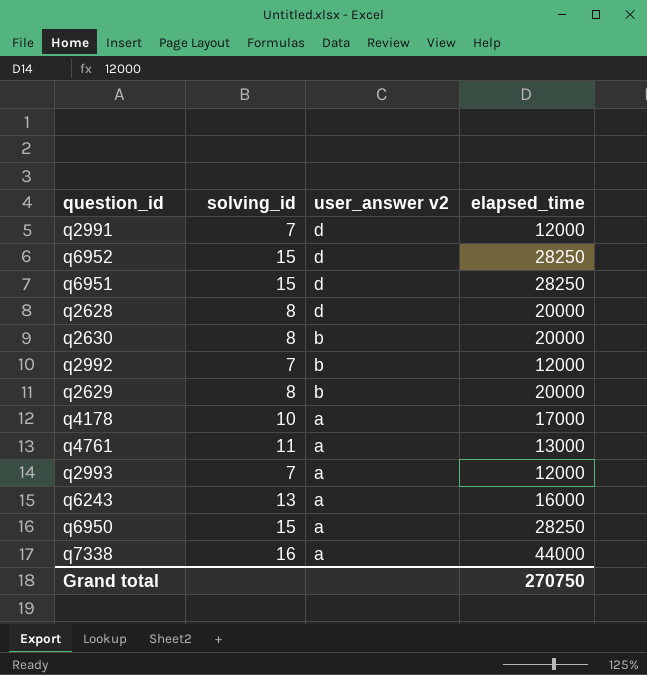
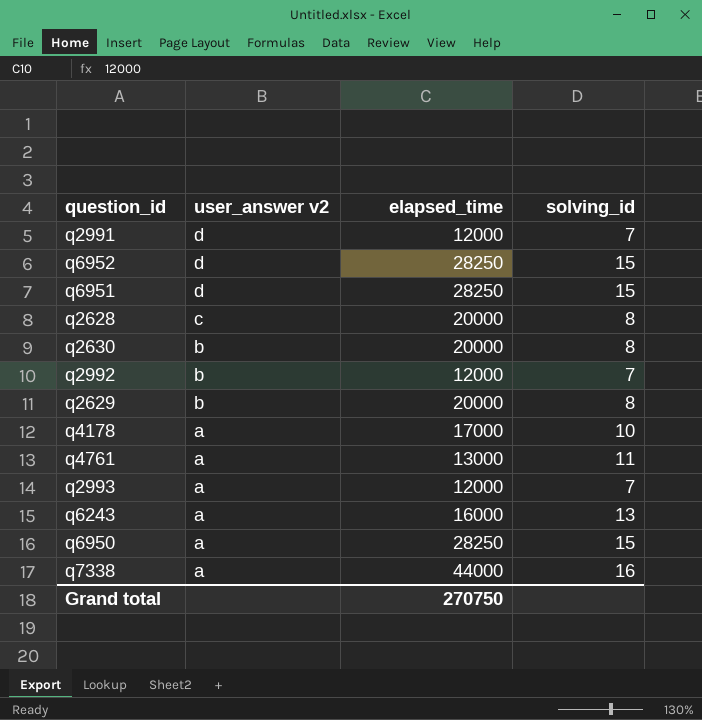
column solving_id | position: 2 -> 4
q2628 | user_answer v2: d -> c

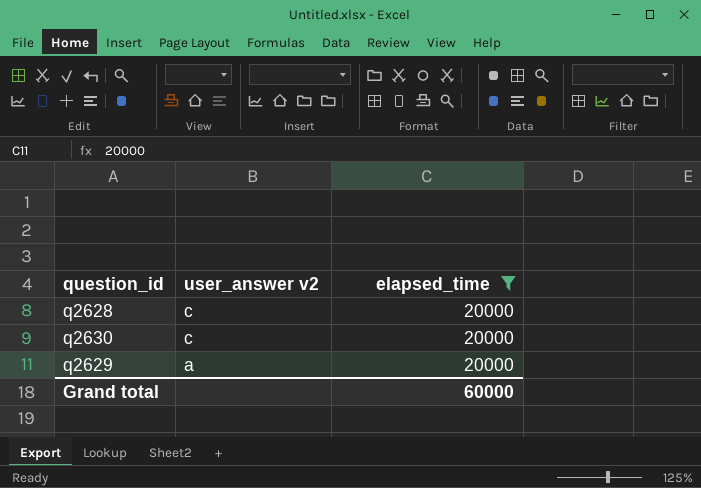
filter: none -> elapsed_time = 20000
column solving_id | position: 4 -> none
q2630 | user_answer v2: b -> c
q2629 | user_answer v2: b -> a
Grand total | elapsed_time: 270750 -> 60000

